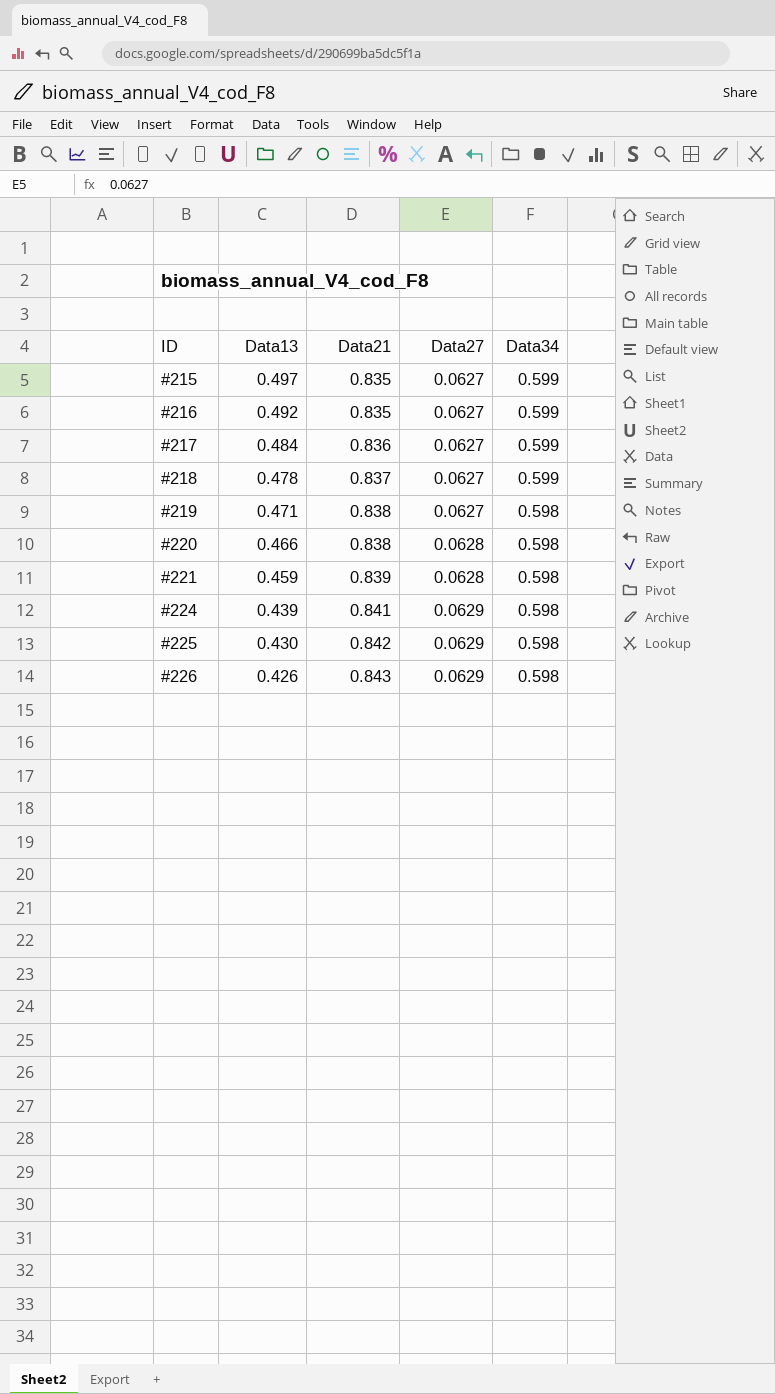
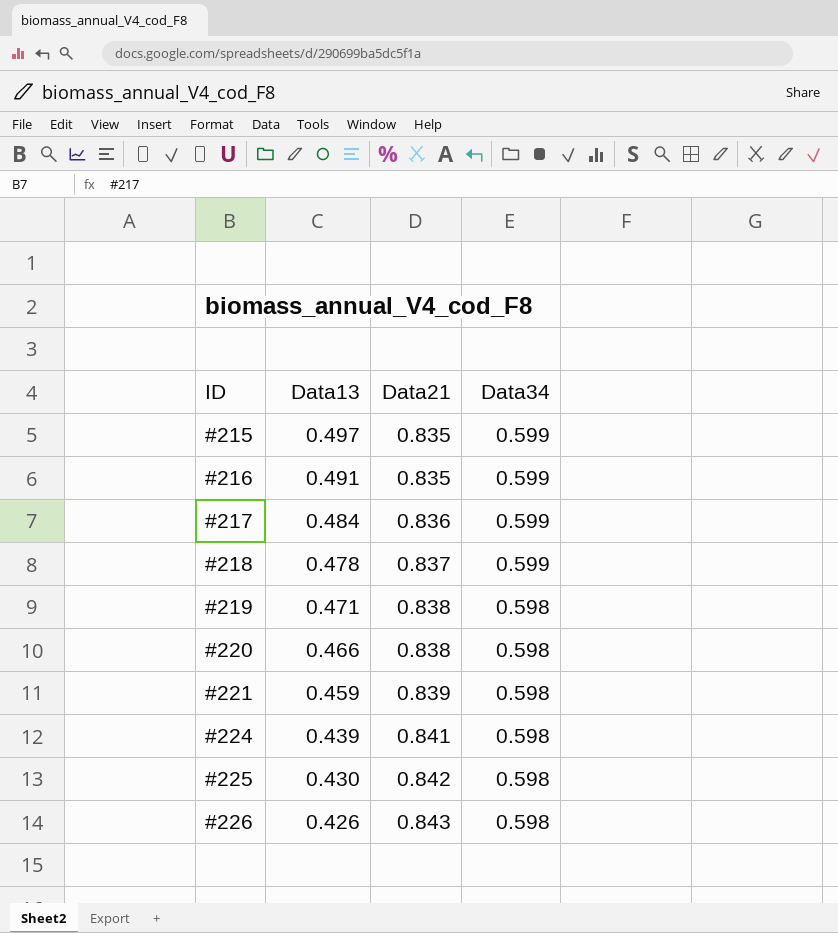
column Data27 | position: 4 -> none
#216 | Data13: 0.492 -> 0.491

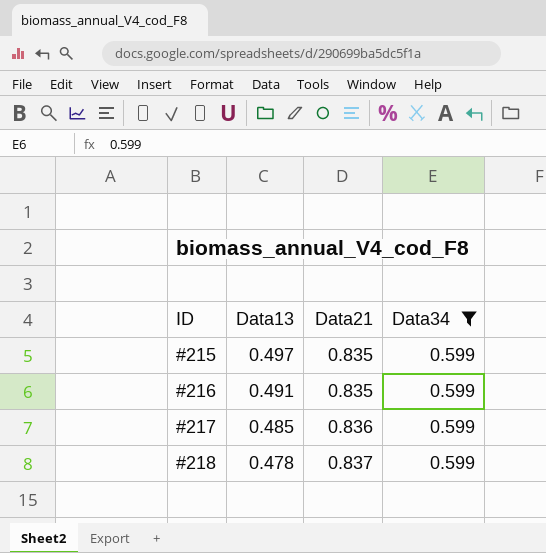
filter: none -> Data34 = 0.599
#217 | Data13: 0.484 -> 0.485

